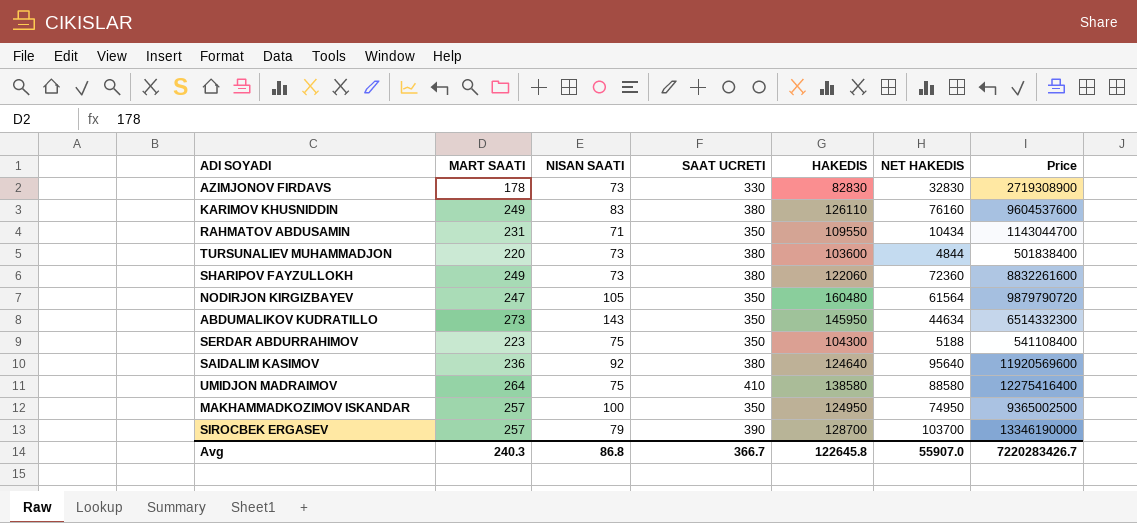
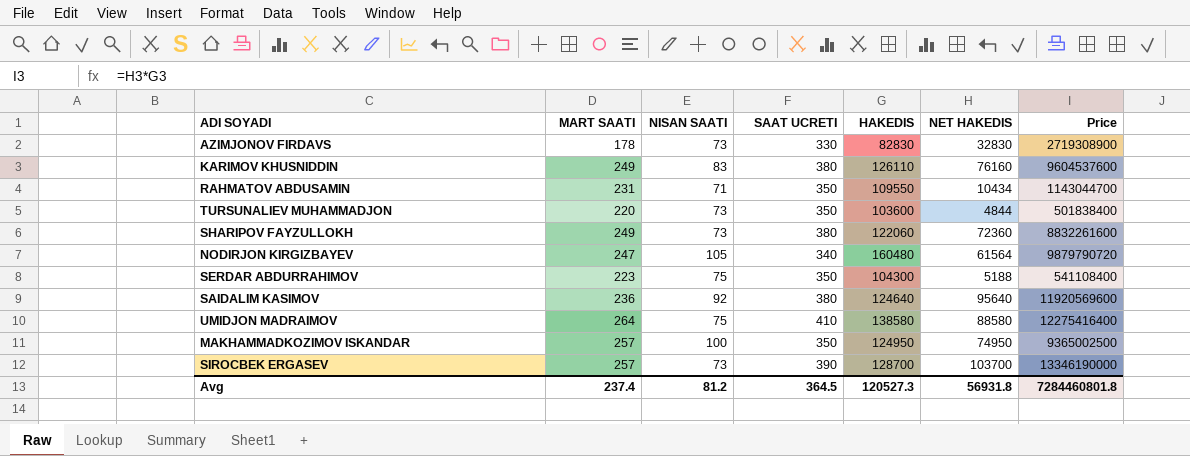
row ABDUMALIKOV KUDRATILLO: 273 | 143 | 350 | 145950 | 44634 | 6514332300 -> none
TURSUNALIEV MUHAMMADJON | SAAT UCRETI: 380 -> 350
NODIRJON KIRGIZBAYEV | SAAT UCRETI: 350 -> 340
SIROCBEK ERGASEV | NISAN SAATI: 79 -> 73
Avg | MART SAATI: 240.3 -> 237.4
Avg | NISAN SAATI: 86.8 -> 81.2
Avg | SAAT UCRETI: 366.7 -> 364.5
Avg | HAKEDIS: 122645.8 -> 120527.3
Avg | NET HAKEDIS: 55907.0 -> 56931.8
Avg | Price: 7220283426.7 -> 7284460801.8

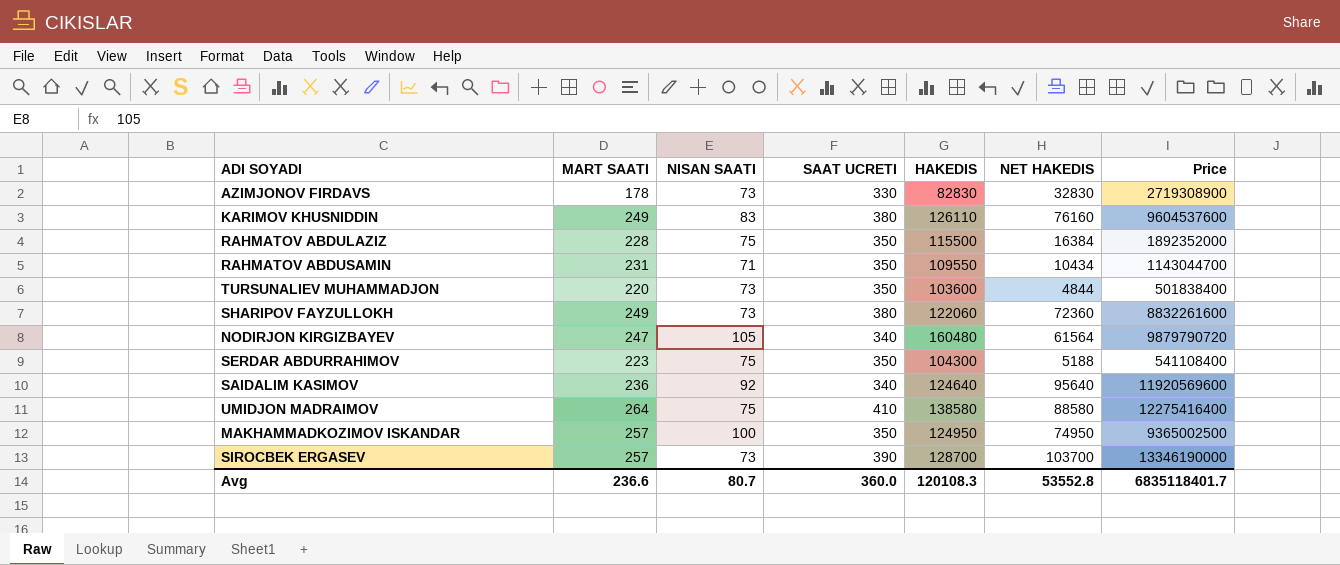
row RAHMATOV ABDULAZIZ: none -> 228 | 75 | 350 | 115500 | 16384 | 1892352000
SAIDALIM KASIMOV | SAAT UCRETI: 380 -> 340
Avg | MART SAATI: 237.4 -> 236.6
Avg | NISAN SAATI: 81.2 -> 80.7
Avg | SAAT UCRETI: 364.5 -> 360.0
Avg | HAKEDIS: 120527.3 -> 120108.3
Avg | NET HAKEDIS: 56931.8 -> 53552.8
Avg | Price: 7284460801.8 -> 6835118401.7

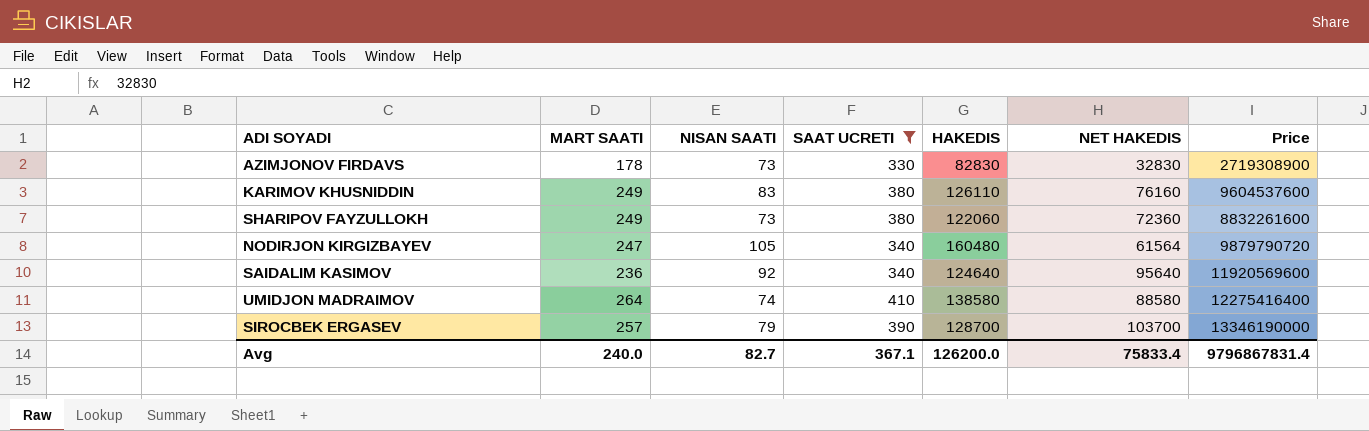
filter: none -> SAAT UCRETI != 350
UMIDJON MADRAIMOV | NISAN SAATI: 75 -> 74
SIROCBEK ERGASEV | NISAN SAATI: 73 -> 79
Avg | MART SAATI: 236.6 -> 240.0
Avg | NISAN SAATI: 80.7 -> 82.7
Avg | SAAT UCRETI: 360.0 -> 367.1
Avg | HAKEDIS: 120108.3 -> 126200.0
Avg | NET HAKEDIS: 53552.8 -> 75833.4
Avg | Price: 6835118401.7 -> 9796867831.4

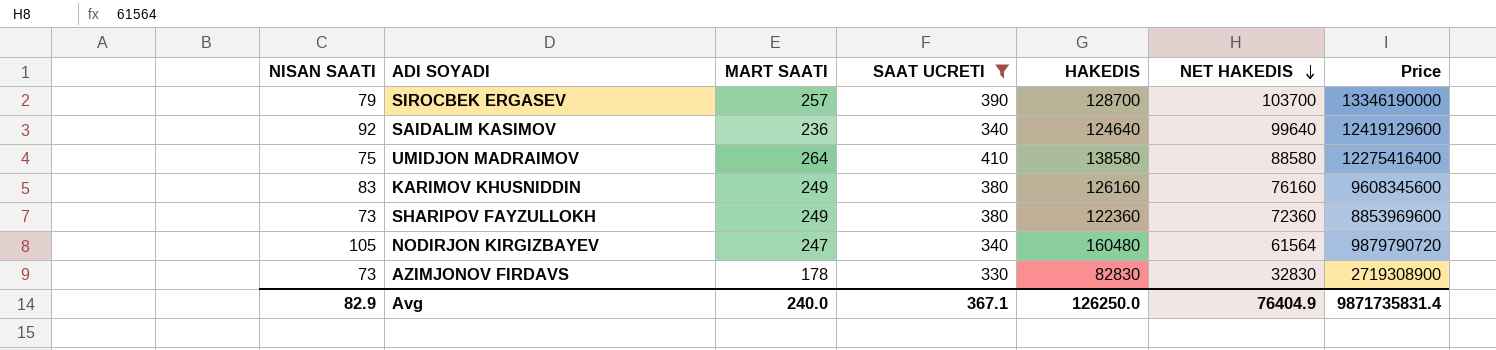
row order: none -> NET HAKEDIS descending
column NISAN SAATI | position: 3 -> 1
SAIDALIM KASIMOV | NET HAKEDIS: 95640 -> 99640
SAIDALIM KASIMOV | Price: 11920569600 -> 12419129600
UMIDJON MADRAIMOV | NISAN SAATI: 74 -> 75
KARIMOV KHUSNIDDIN | HAKEDIS: 126110 -> 126160
KARIMOV KHUSNIDDIN | Price: 9604537600 -> 9608345600
SHARIPOV FAYZULLOKH | HAKEDIS: 122060 -> 122360
SHARIPOV FAYZULLOKH | Price: 8832261600 -> 8853969600
Avg | NISAN SAATI: 82.7 -> 82.9
Avg | HAKEDIS: 126200.0 -> 126250.0
Avg | NET HAKEDIS: 75833.4 -> 76404.9
Avg | Price: 9796867831.4 -> 9871735831.4

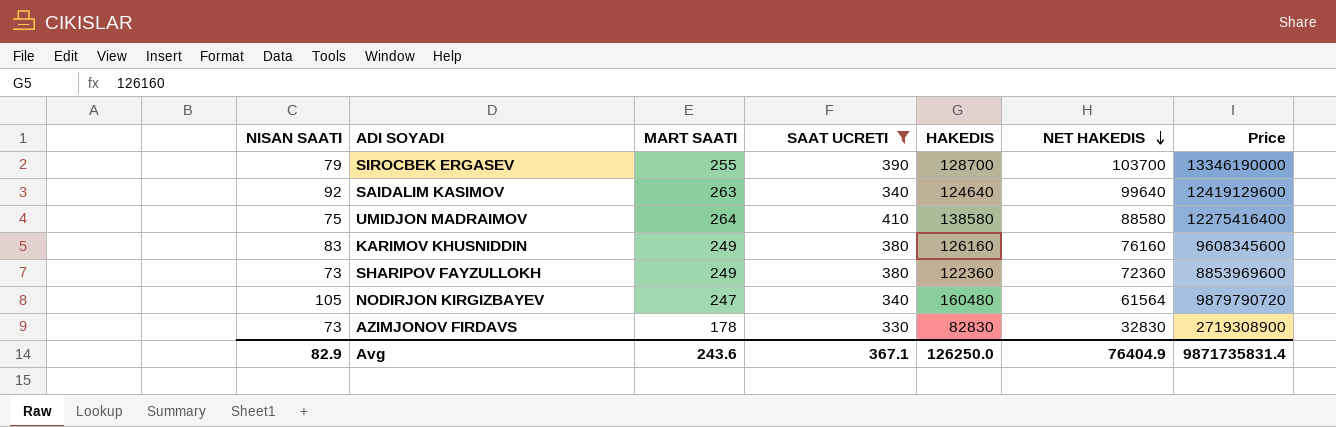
SIROCBEK ERGASEV | MART SAATI: 257 -> 255
SAIDALIM KASIMOV | MART SAATI: 236 -> 263
Avg | MART SAATI: 240.0 -> 243.6

